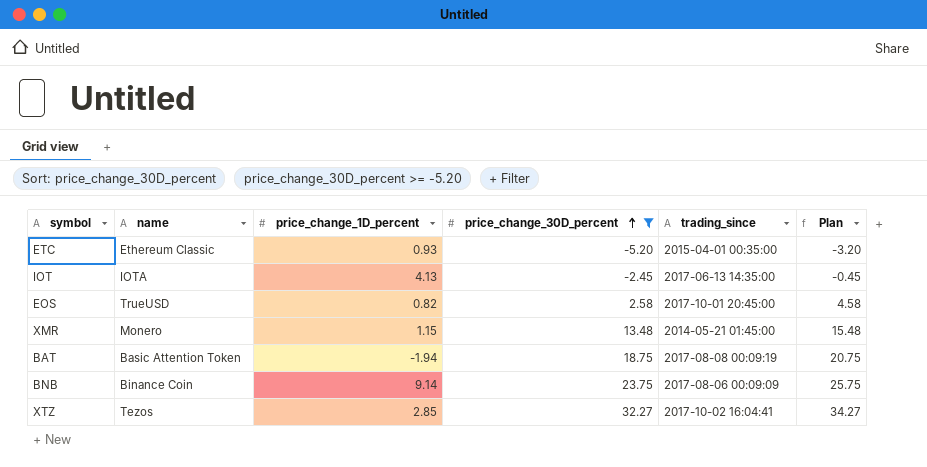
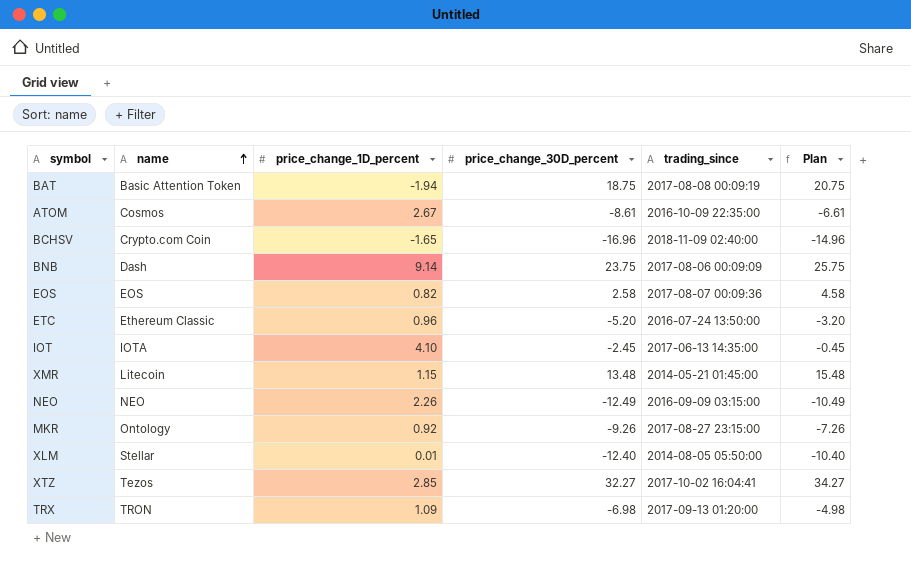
filter: price_change_30D_percent >= -5.20 -> none
row order: price_change_30D_percent ascending -> name ascending
BNB | name: Binance Coin -> Dash
EOS | name: TrueUSD -> EOS
EOS | trading_since: 2017-10-01 20:45:00 -> 2017-08-07 00:09:36
ETC | price_change_1D_percent: 0.93 -> 0.96
ETC | trading_since: 2015-04-01 00:35:00 -> 2016-07-24 13:50:00
IOT | price_change_1D_percent: 4.13 -> 4.10
XMR | name: Monero -> Litecoin

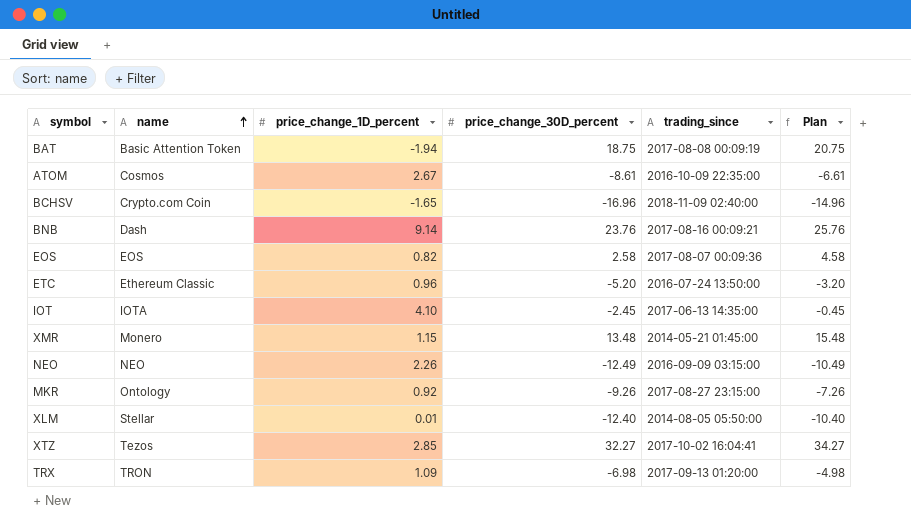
BNB | price_change_30D_percent: 23.75 -> 23.76
BNB | trading_since: 2017-08-06 00:09:09 -> 2017-08-16 00:09:21
BNB | Plan: 25.75 -> 25.76
XMR | name: Litecoin -> Monero

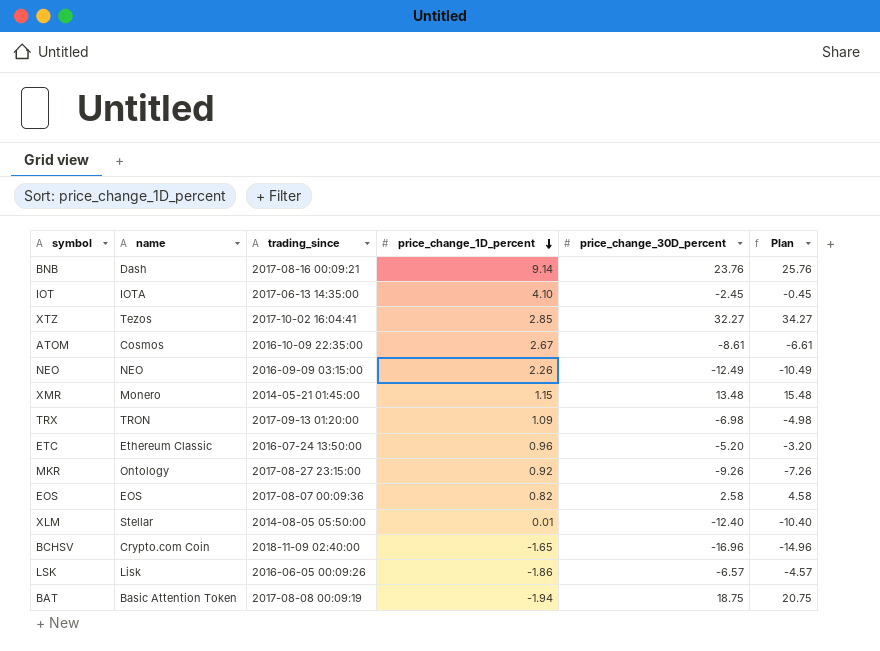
row order: name ascending -> price_change_1D_percent descending
column trading_since | position: 5 -> 3
row LSK: none -> Lisk | 2016-06-05 00:09:26 | -1.86 | -6.57 | -4.57

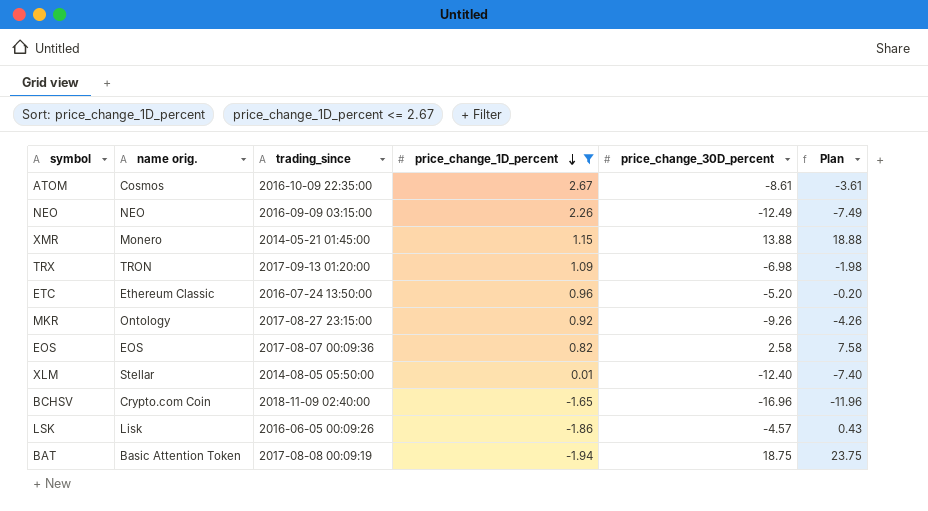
filter: none -> price_change_1D_percent <= 2.67
column name: name -> name orig.
column Plan | formula: [price_change_30D_percent] + 2 -> [price_change_30D_percent] + 5
XMR | price_change_30D_percent: 13.48 -> 13.88
LSK | price_change_30D_percent: -6.57 -> -4.57

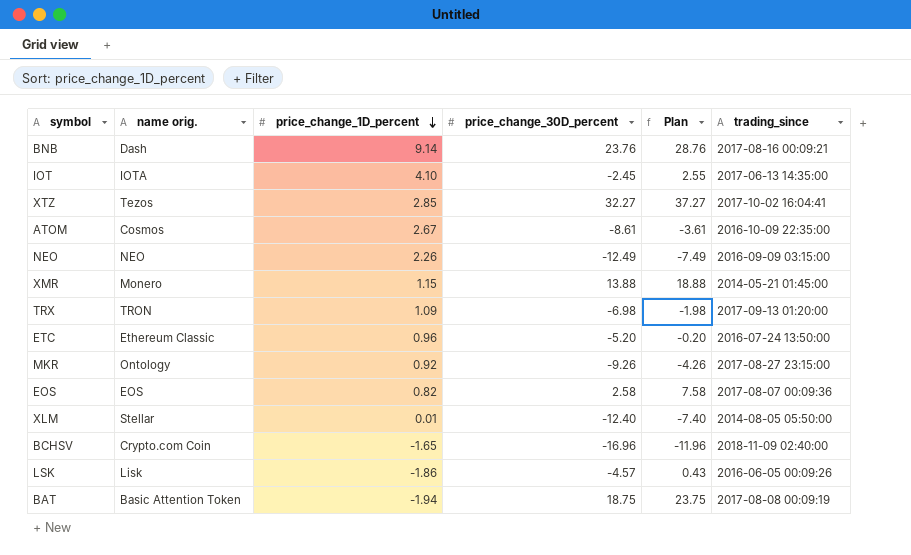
filter: price_change_1D_percent <= 2.67 -> none
column trading_since | position: 3 -> 6

